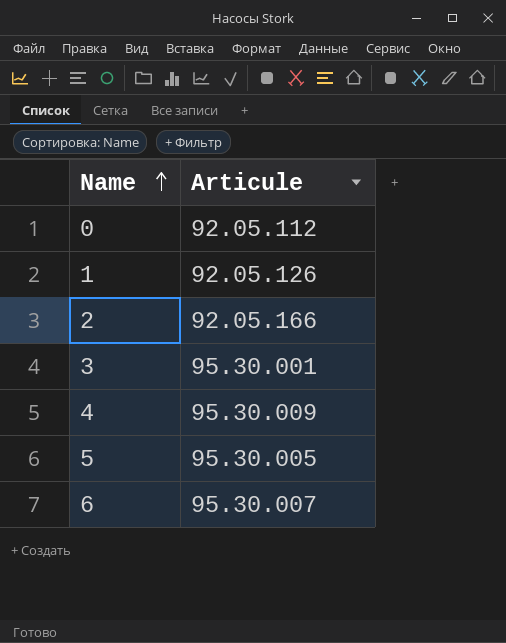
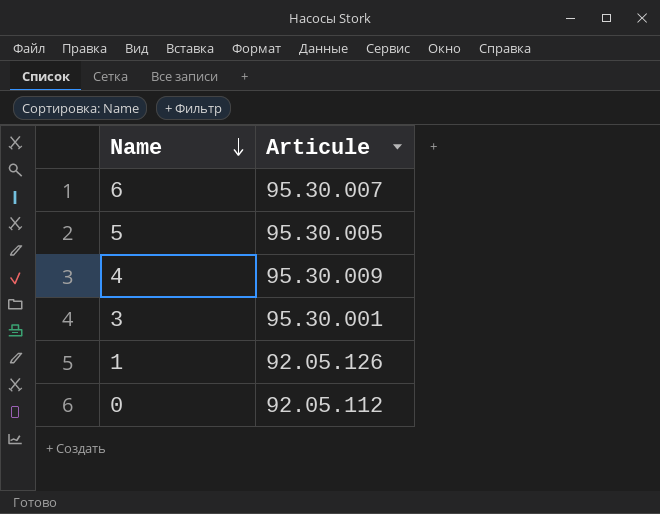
row order: Name ascending -> Name descending
row 2: 92.05.166 -> none

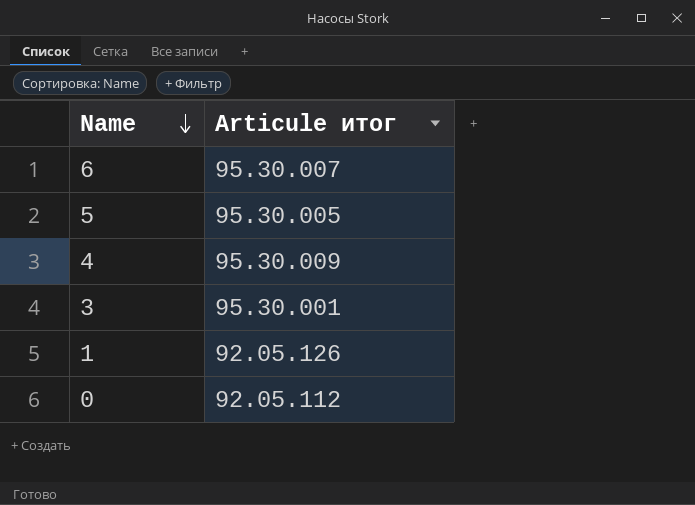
column name: Articule -> Articule итог

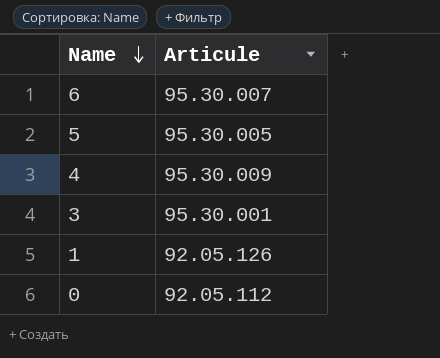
column name: Articule итог -> Articule

